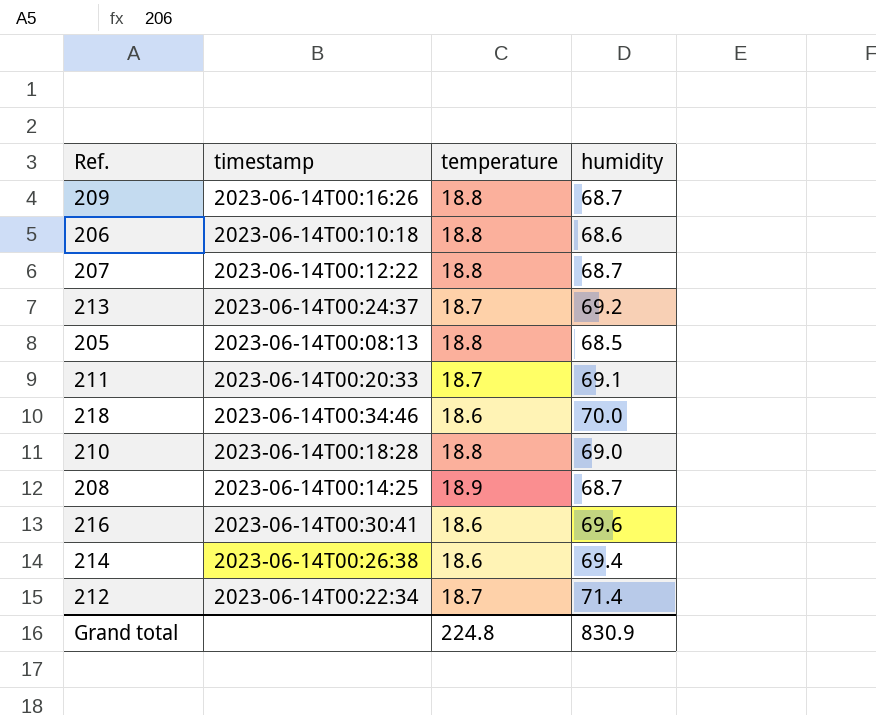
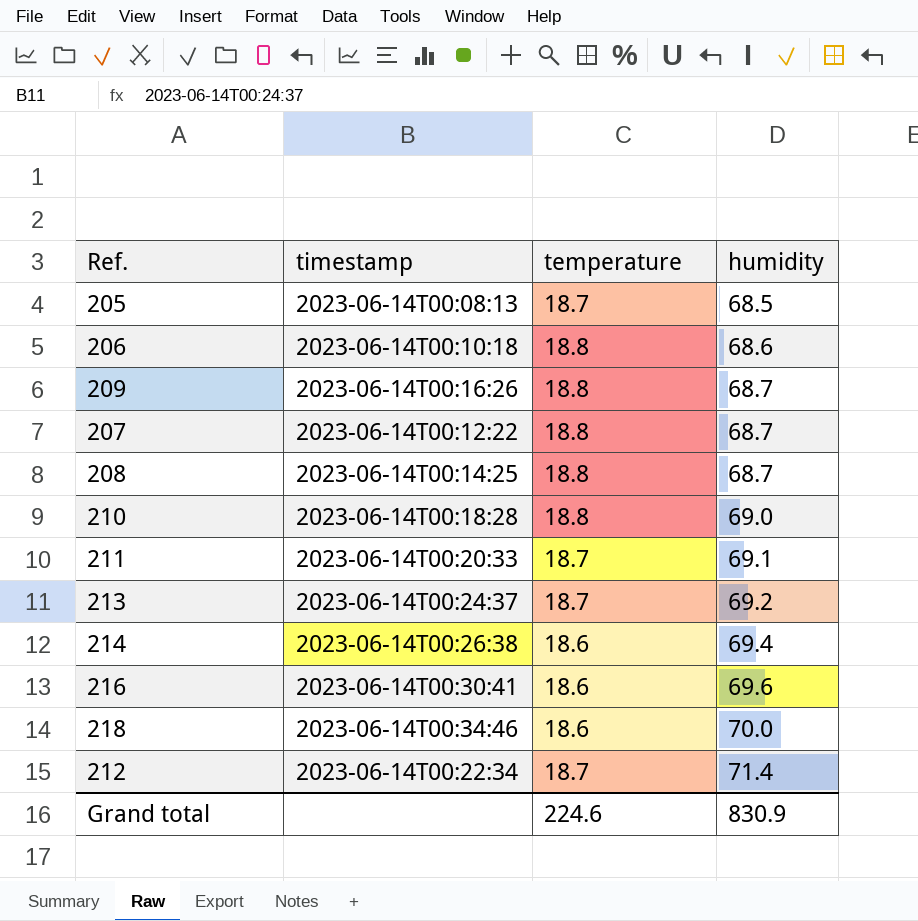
row order: none -> humidity ascending
205 | temperature: 18.8 -> 18.7
208 | temperature: 18.9 -> 18.8
Grand total | temperature: 224.8 -> 224.6

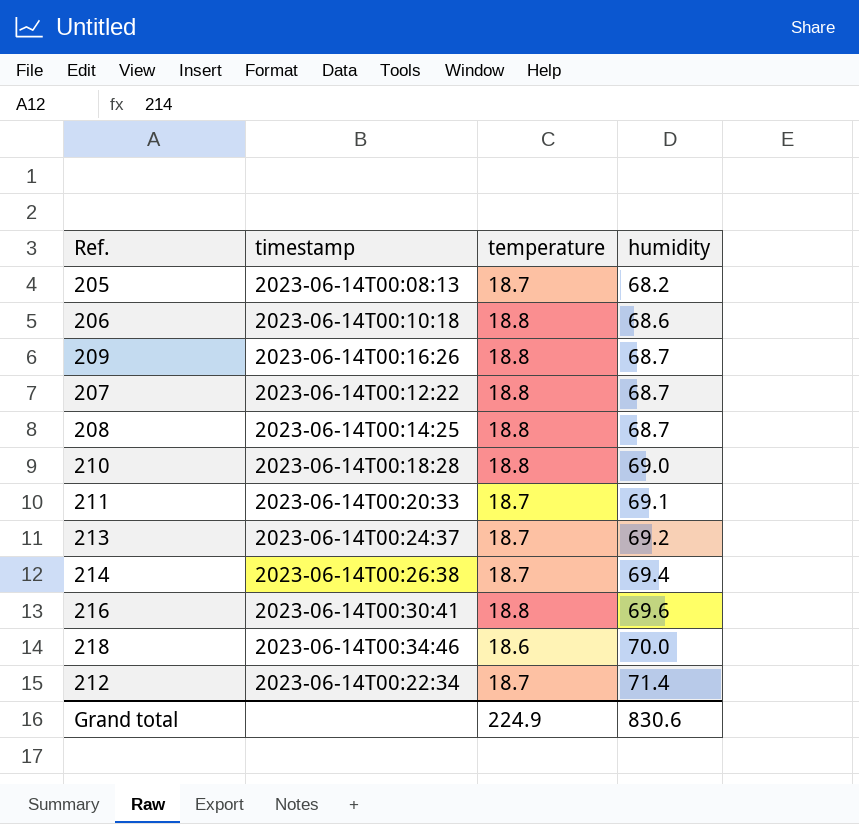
205 | humidity: 68.5 -> 68.2
214 | temperature: 18.6 -> 18.7
216 | temperature: 18.6 -> 18.8
Grand total | temperature: 224.6 -> 224.9
Grand total | humidity: 830.9 -> 830.6

